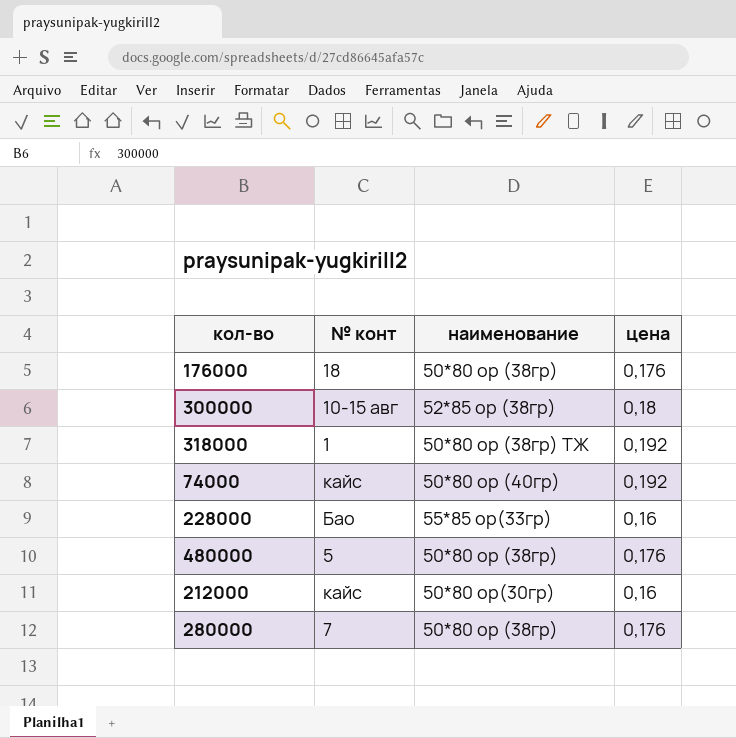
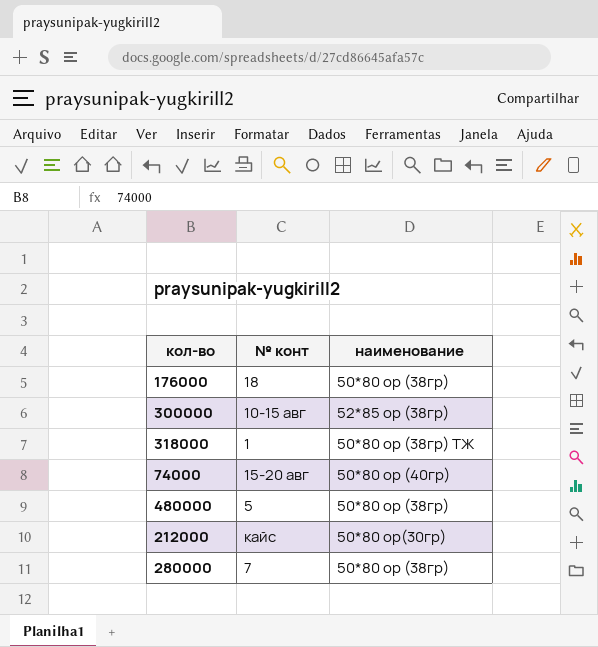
column цена | position: 4 -> none
row 228000: Бао | 55*85 ор(33гр) | 0,16 -> none
74000 | № конт: кайс -> 15-20 авг

